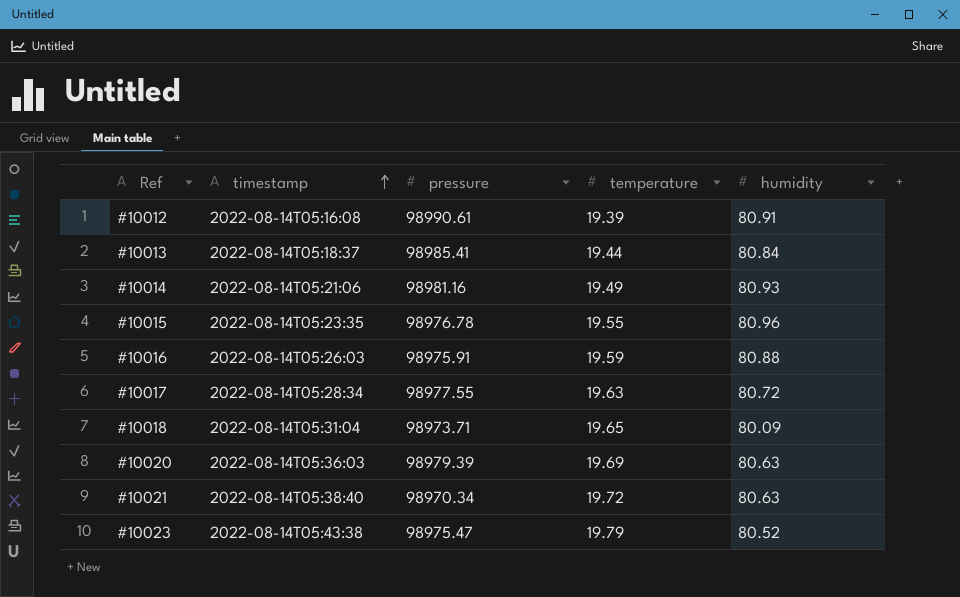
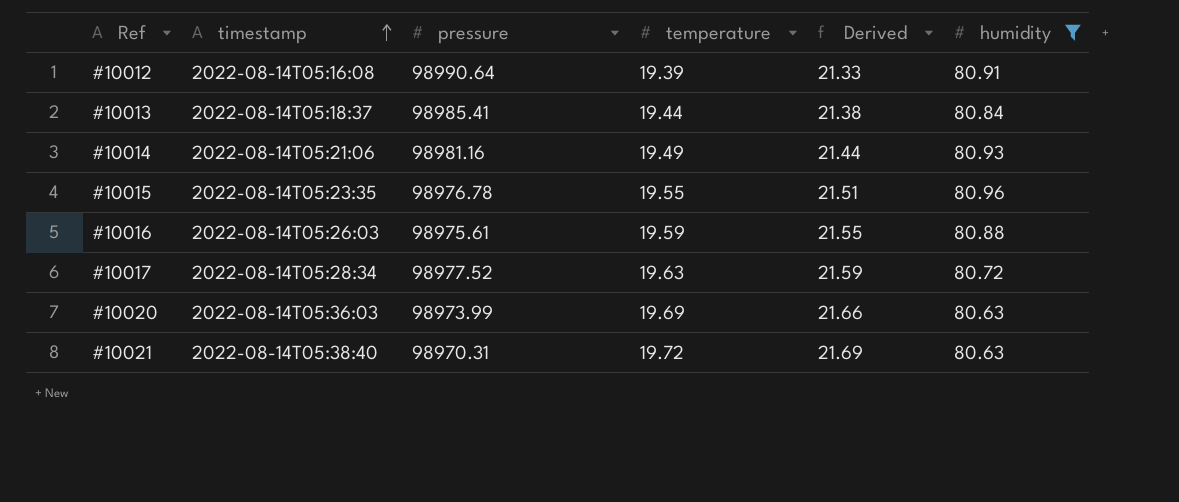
filter: none -> humidity >= 80.63
column Derived | formula: none -> [temperature] * 1.1
#10012 | pressure: 98990.61 -> 98990.64
#10016 | pressure: 98975.91 -> 98975.61
#10017 | pressure: 98977.55 -> 98977.52
#10020 | pressure: 98979.39 -> 98973.99
#10021 | pressure: 98970.34 -> 98970.31

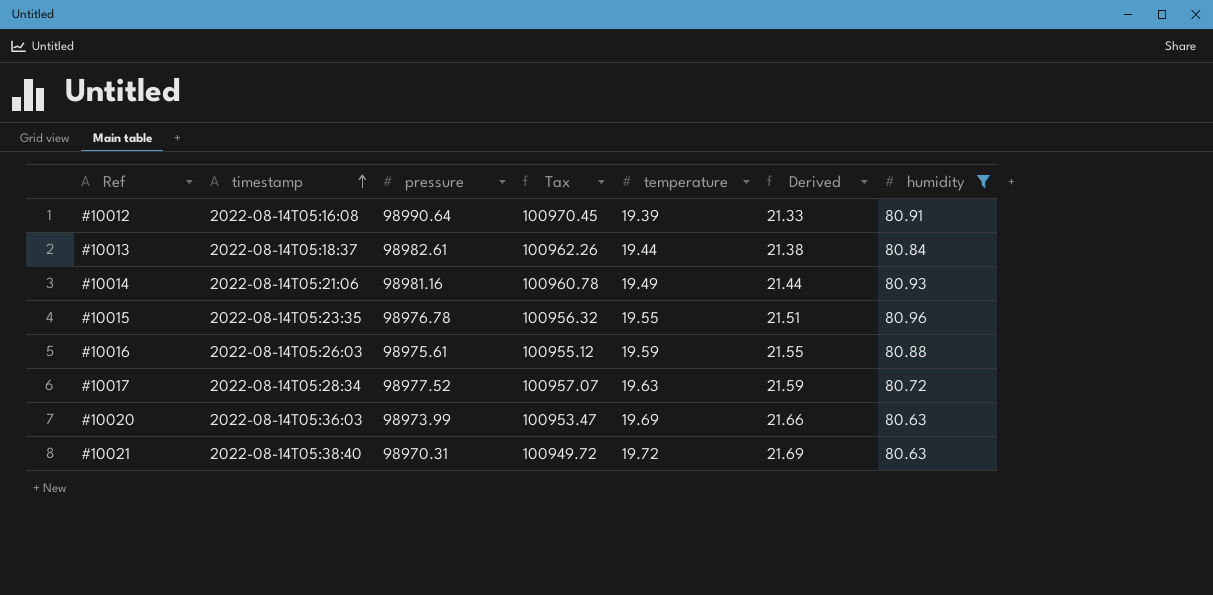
column Tax | formula: none -> [pressure] * 1.02
#10013 | pressure: 98985.41 -> 98982.61

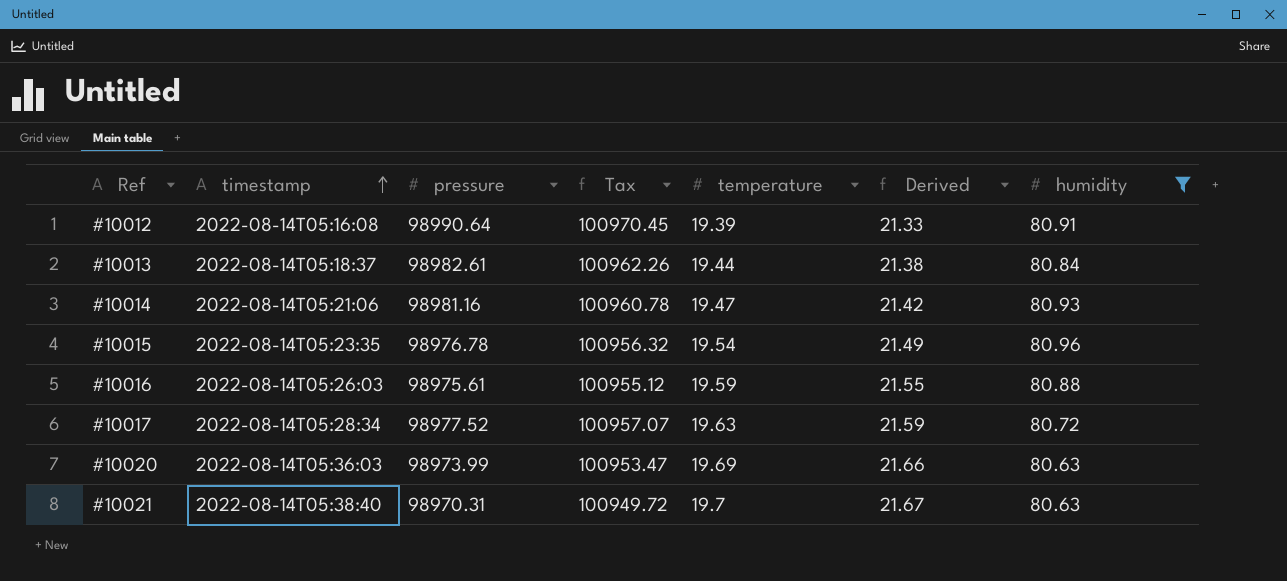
#10014 | temperature: 19.49 -> 19.47
#10014 | Derived: 21.44 -> 21.42
#10015 | temperature: 19.55 -> 19.54
#10015 | Derived: 21.51 -> 21.49
#10021 | temperature: 19.72 -> 19.7
#10021 | Derived: 21.69 -> 21.67

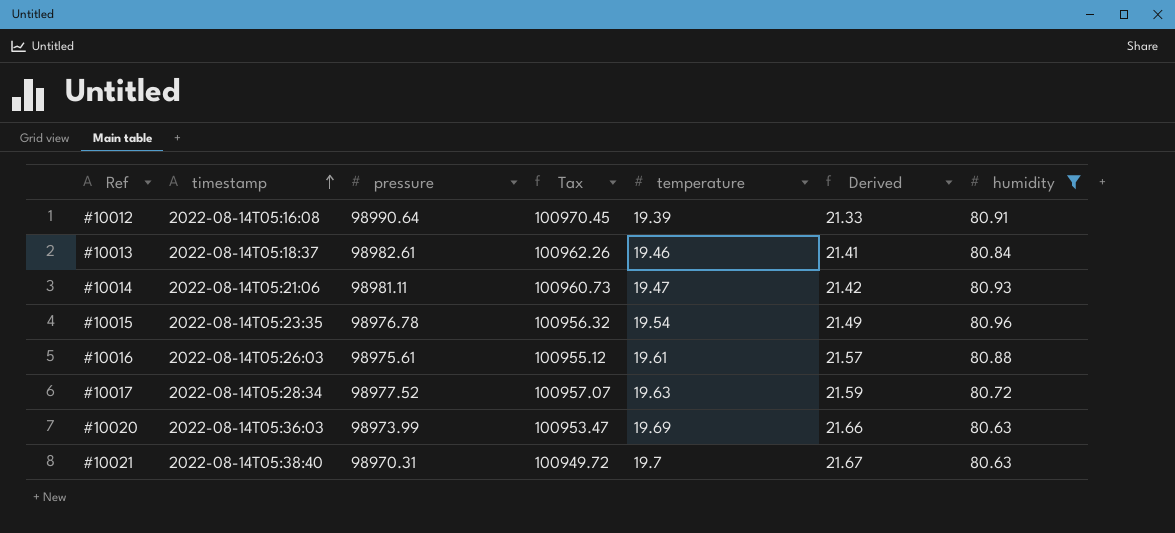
#10013 | temperature: 19.44 -> 19.46
#10013 | Derived: 21.38 -> 21.41
#10014 | pressure: 98981.16 -> 98981.11
#10014 | Tax: 100960.78 -> 100960.73
#10016 | temperature: 19.59 -> 19.61
#10016 | Derived: 21.55 -> 21.57

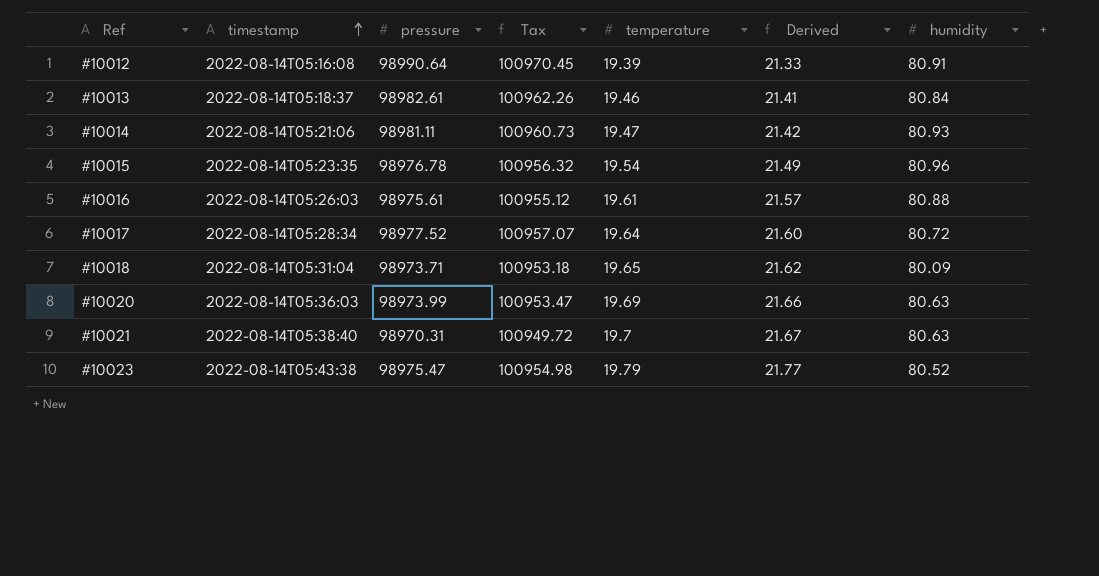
filter: humidity >= 80.63 -> none
#10017 | temperature: 19.63 -> 19.64
#10017 | Derived: 21.59 -> 21.60

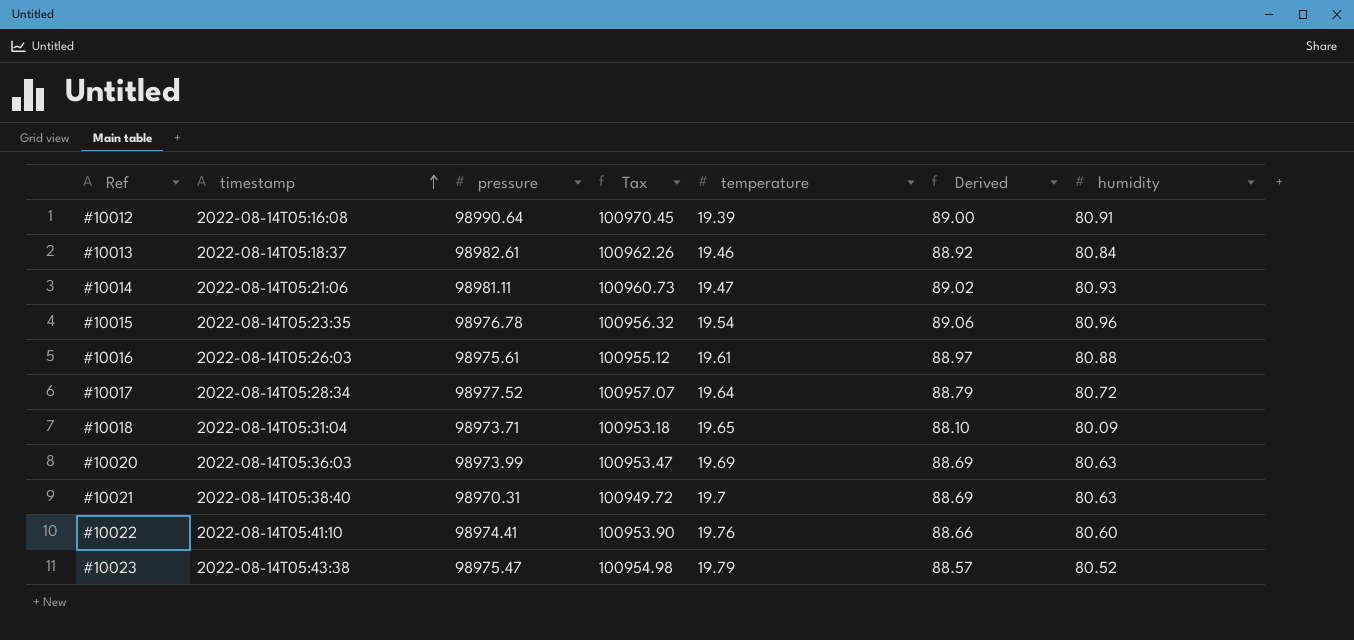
column Derived | formula: [temperature] * 1.1 -> [humidity] * 1.1
row #10022: none -> 2022-08-14T05:41:10 | 98974.41 | 100953.90 | 19.76 | 88.66 | 80.60

